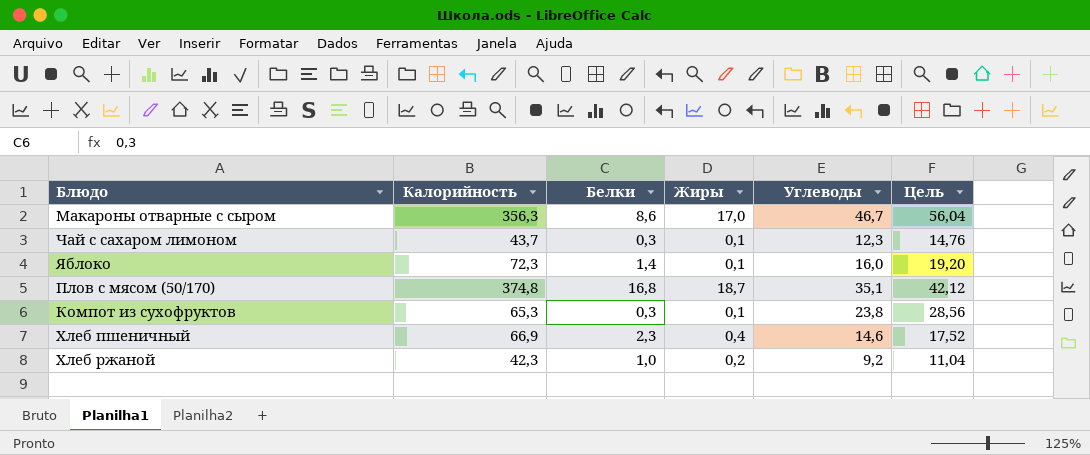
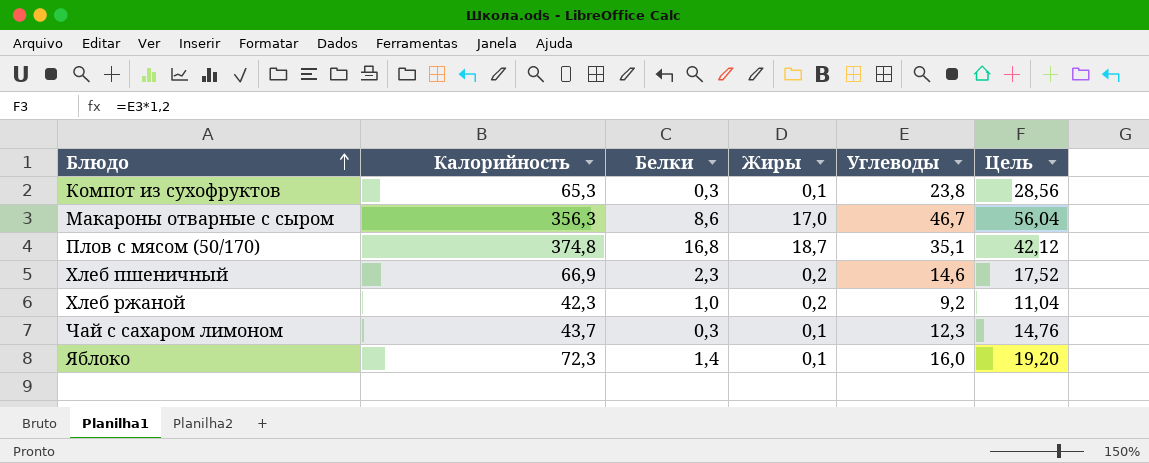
row order: none -> Блюдо ascending
Хлеб пшеничный | Жиры: 0,4 -> 0,2

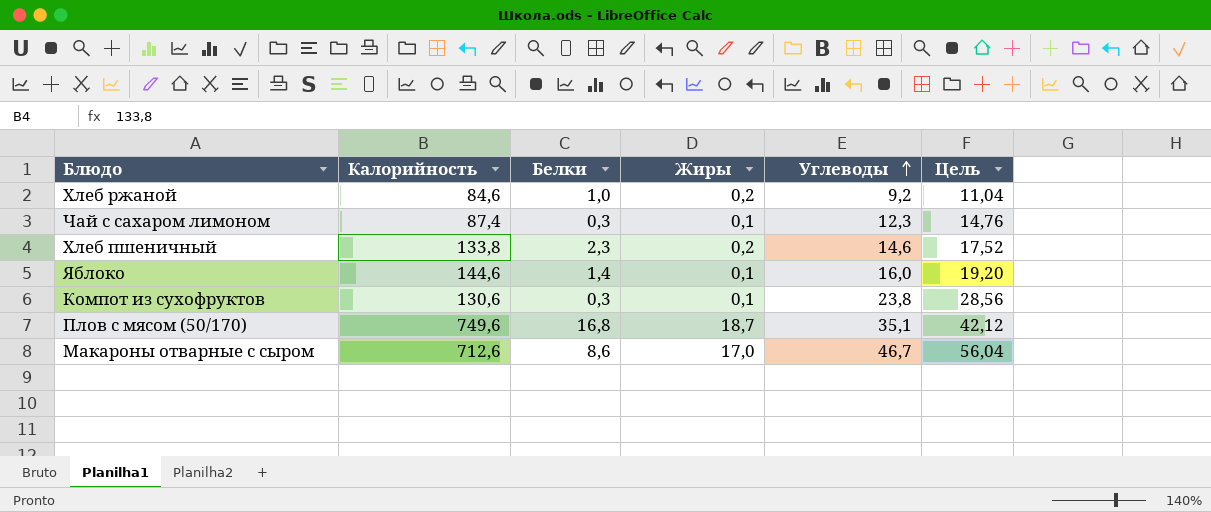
row order: Блюдо ascending -> Углеводы ascending
Хлеб ржаной | Калорийность: 42,3 -> 84,6
Чай с сахаром лимоном | Калорийность: 43,7 -> 87,4
Хлеб пшеничный | Калорийность: 66,9 -> 133,8
Яблоко | Калорийность: 72,3 -> 144,6
Компот из сухофруктов | Калорийность: 65,3 -> 130,6
Плов с мясом (50/170) | Калорийность: 374,8 -> 749,6
Макароны отварные с сыром | Калорийность: 356,3 -> 712,6

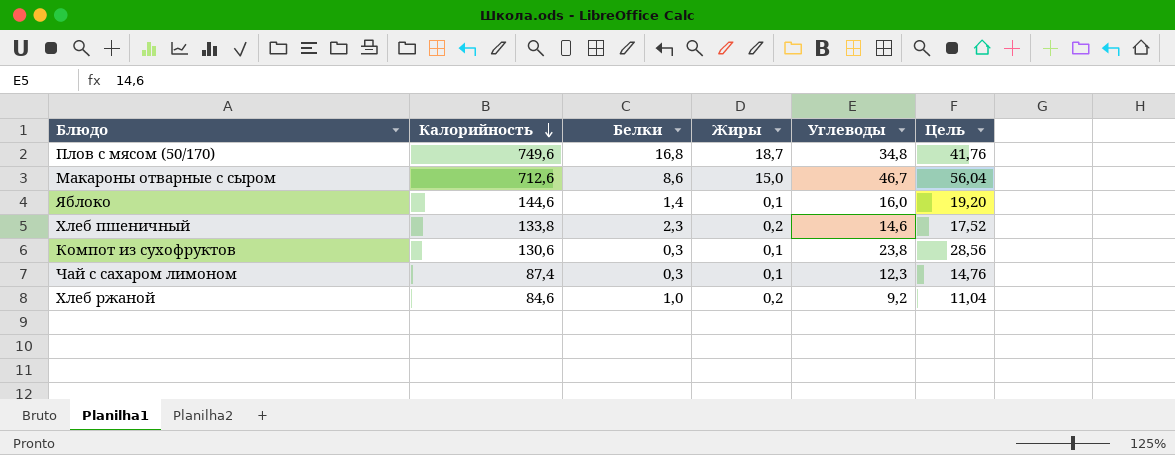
row order: Углеводы ascending -> Калорийность descending
Плов с мясом (50/170) | Углеводы: 35,1 -> 34,8
Плов с мясом (50/170) | Цель: 42,12 -> 41,76
Макароны отварные с сыром | Жиры: 17,0 -> 15,0

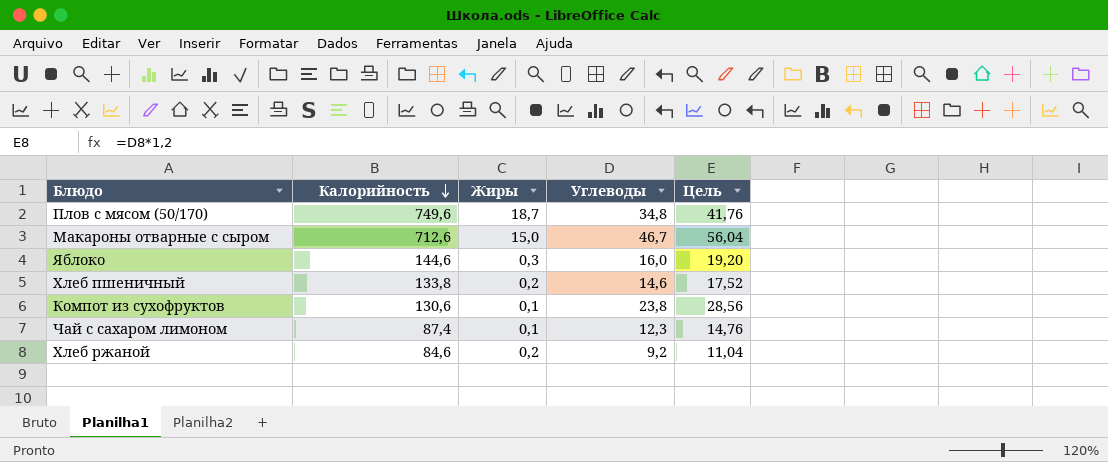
column Белки | position: 3 -> none
Яблоко | Жиры: 0,1 -> 0,3

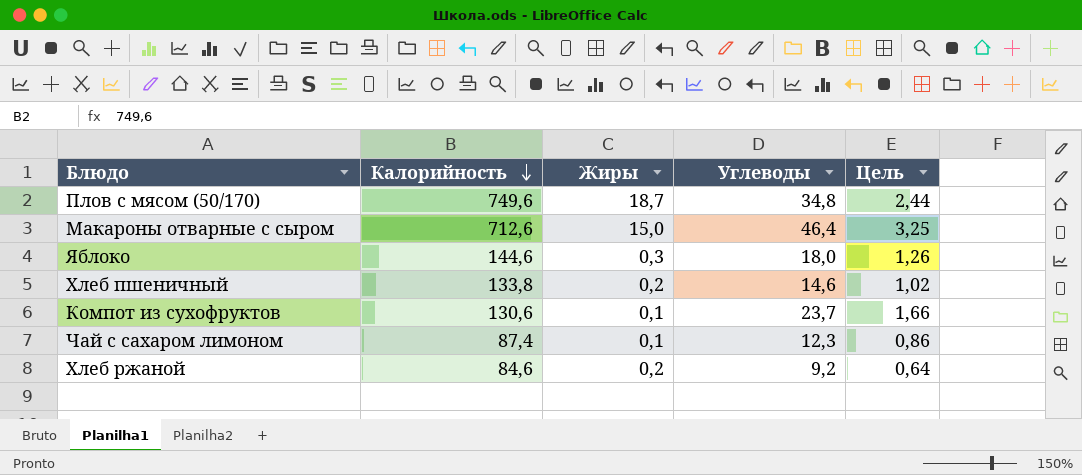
column Цель | formula: [Углеводы] * 1,2 -> [Углеводы] * 0,07
Макароны отварные с сыром | Углеводы: 46,7 -> 46,4
Яблоко | Углеводы: 16,0 -> 18,0
Компот из сухофруктов | Углеводы: 23,8 -> 23,7

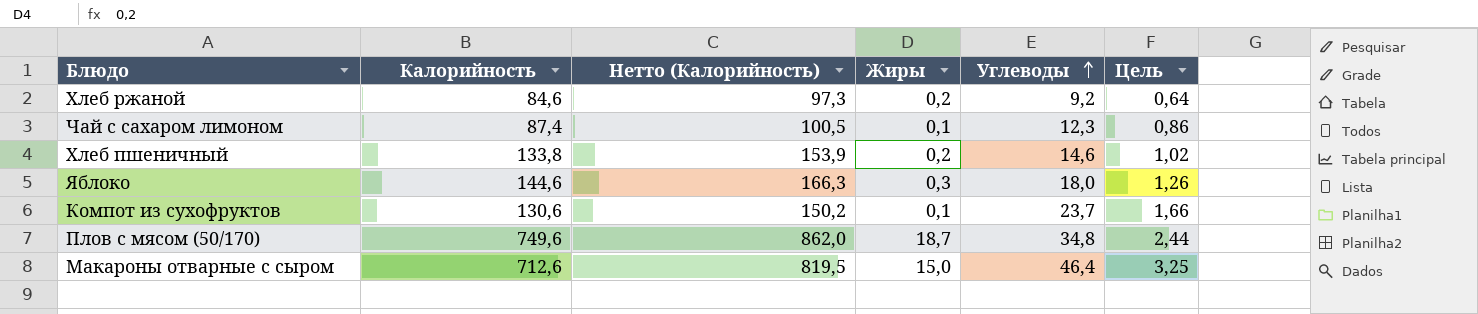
row order: Калорийность descending -> Углеводы ascending
column Нетто (Калорийность) | formula: none -> [Калорийность] * 1,15

